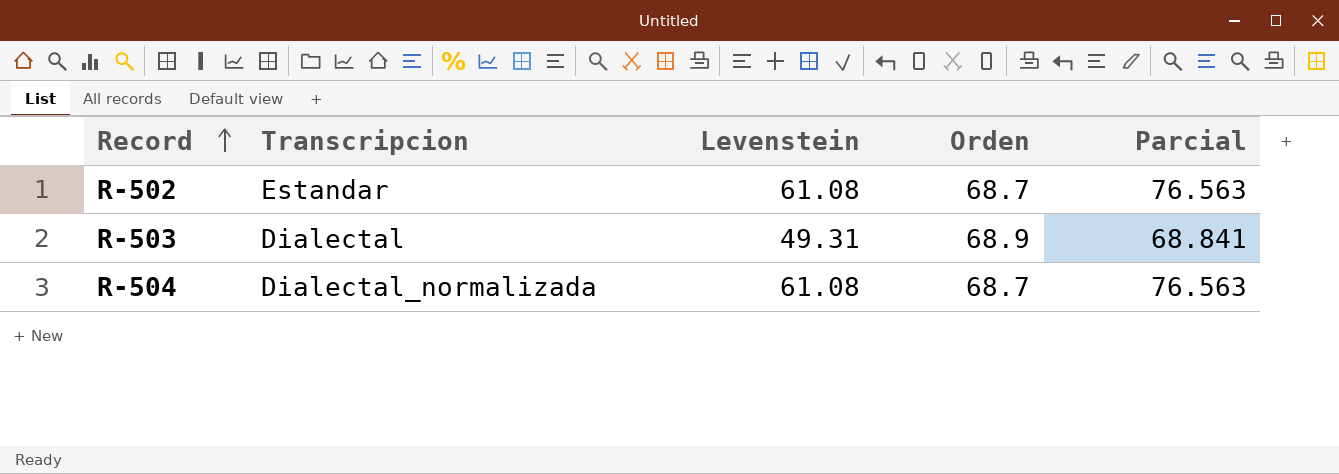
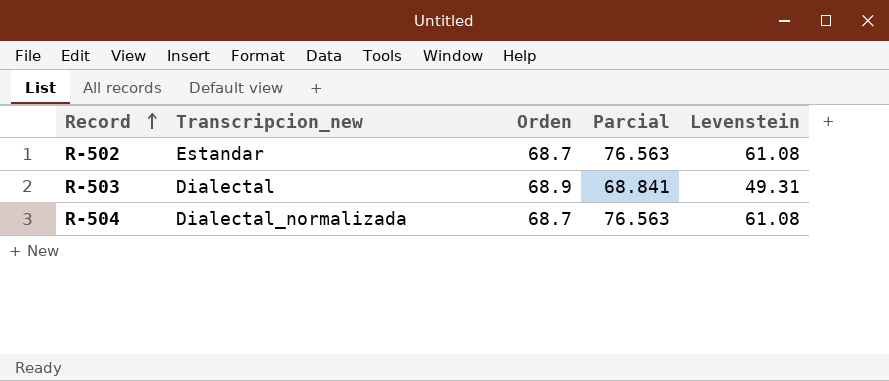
column name: Transcripcion -> Transcripcion_new
column Levenstein | position: 3 -> 5

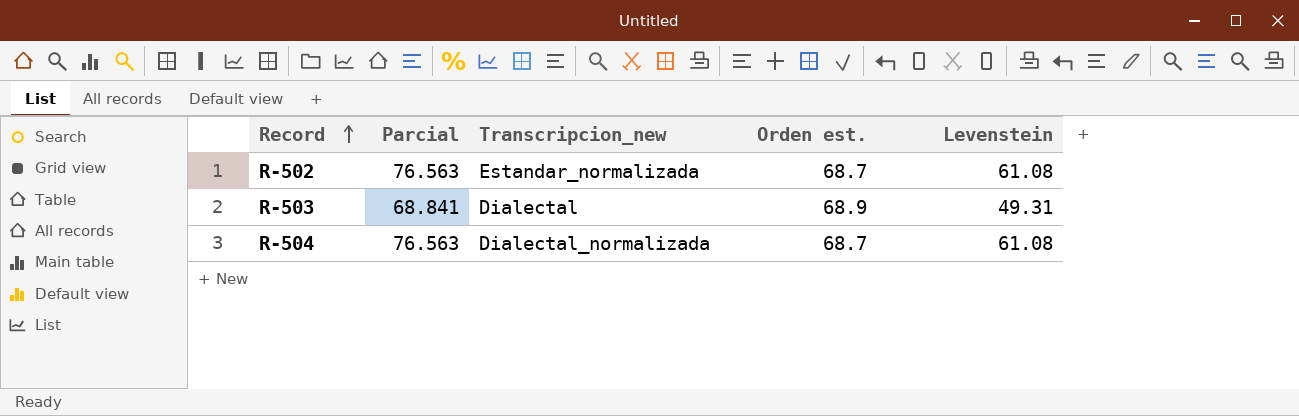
column Parcial | position: 4 -> 2
column name: Orden -> Orden est.
R-502 | Transcripcion_new: Estandar -> Estandar_normalizada

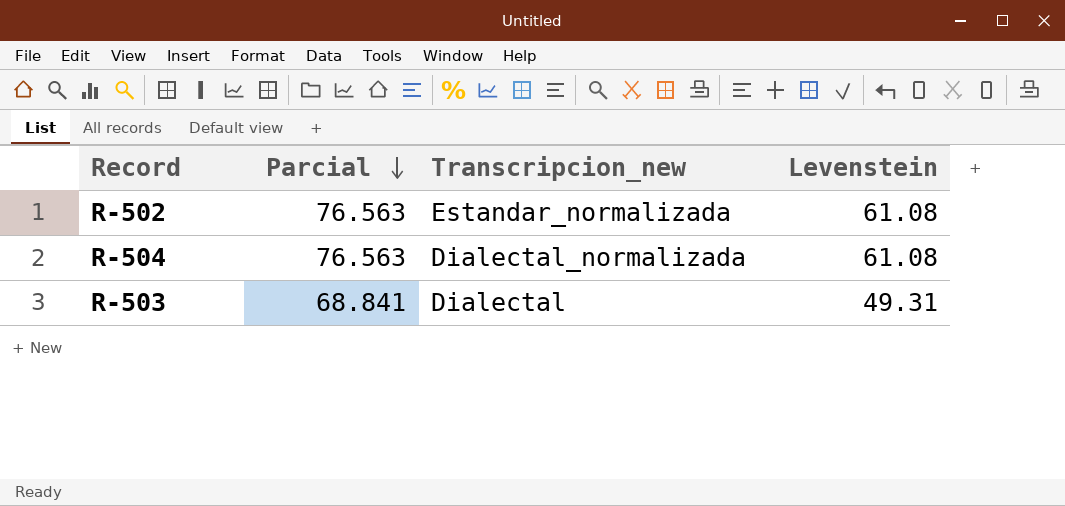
row order: Record ascending -> Parcial descending
column Orden est. | position: 4 -> none

